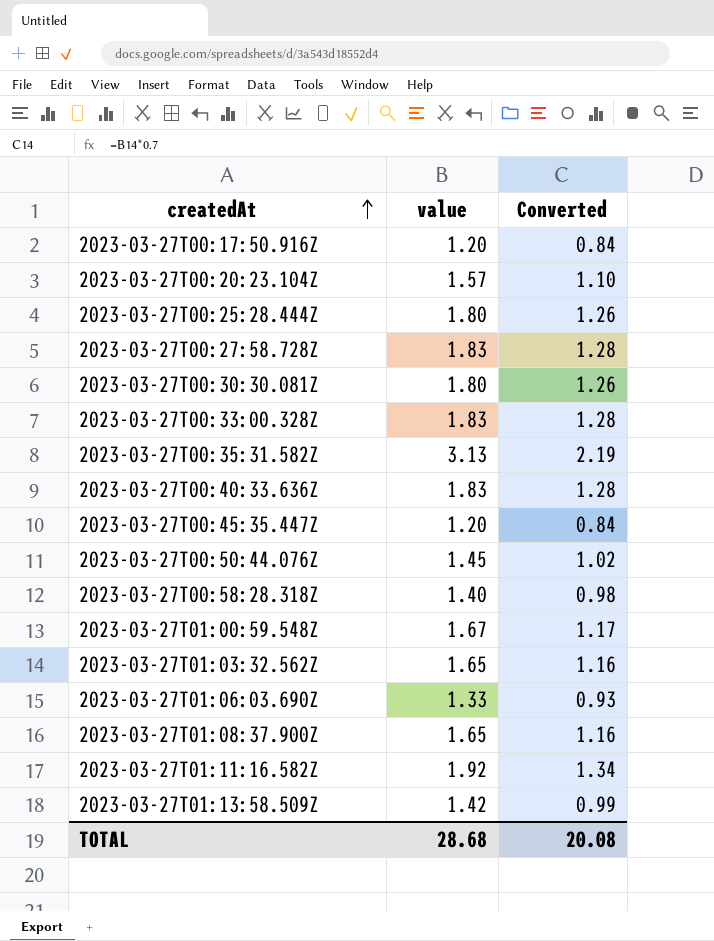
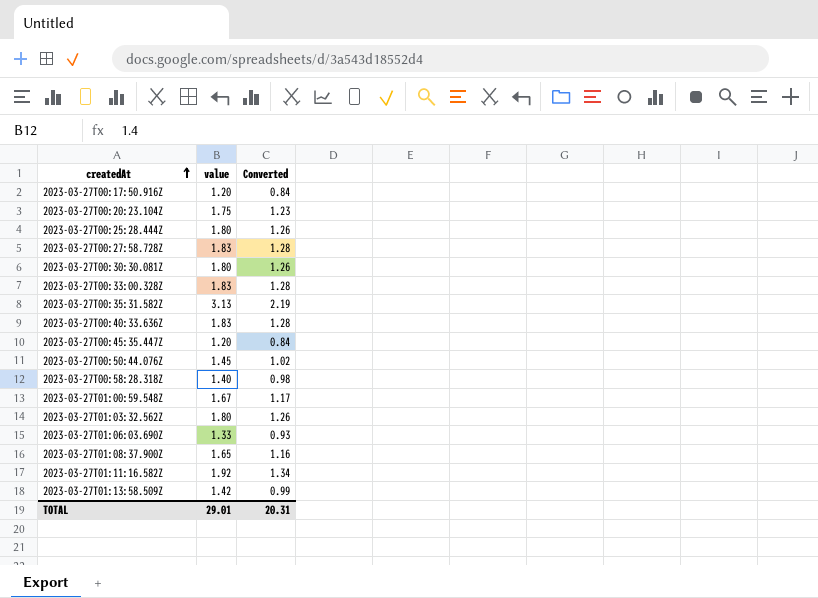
2023-03-27T00:20:23.104Z | value: 1.57 -> 1.75
2023-03-27T00:20:23.104Z | Converted: 1.10 -> 1.23
2023-03-27T01:03:32.562Z | value: 1.65 -> 1.80
2023-03-27T01:03:32.562Z | Converted: 1.16 -> 1.26
TOTAL | value: 28.68 -> 29.01
TOTAL | Converted: 20.08 -> 20.31

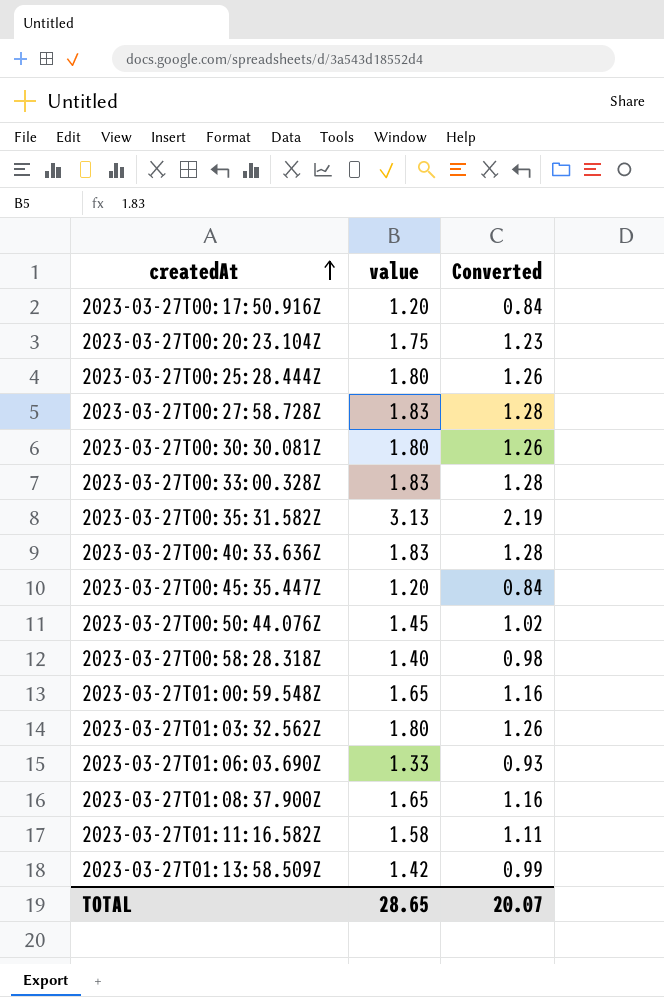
2023-03-27T01:00:59.548Z | value: 1.67 -> 1.65
2023-03-27T01:00:59.548Z | Converted: 1.17 -> 1.16
2023-03-27T01:11:16.582Z | value: 1.92 -> 1.58
2023-03-27T01:11:16.582Z | Converted: 1.34 -> 1.11
TOTAL | value: 29.01 -> 28.65
TOTAL | Converted: 20.31 -> 20.07

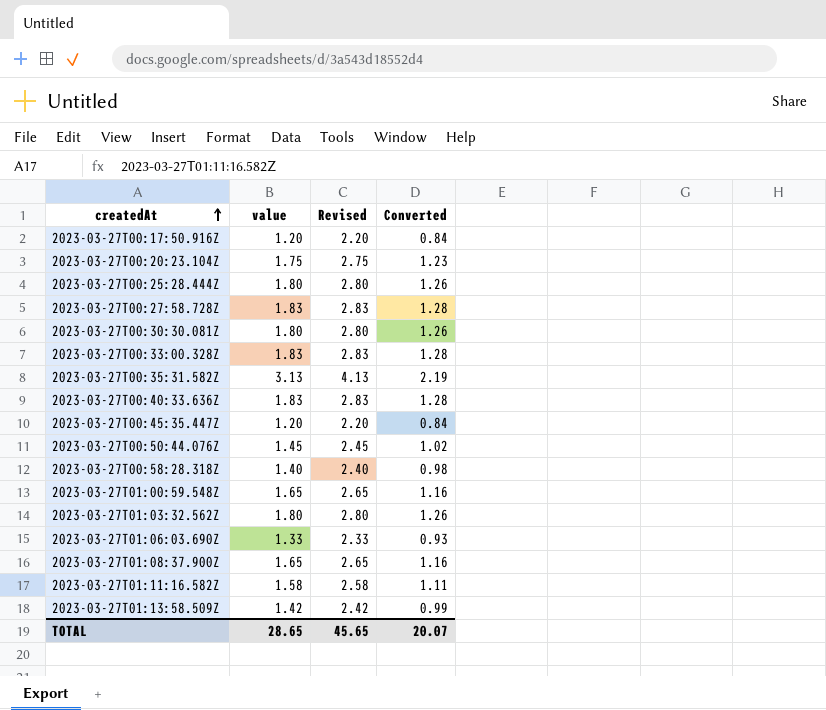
column Revised | formula: none -> [value] + 1

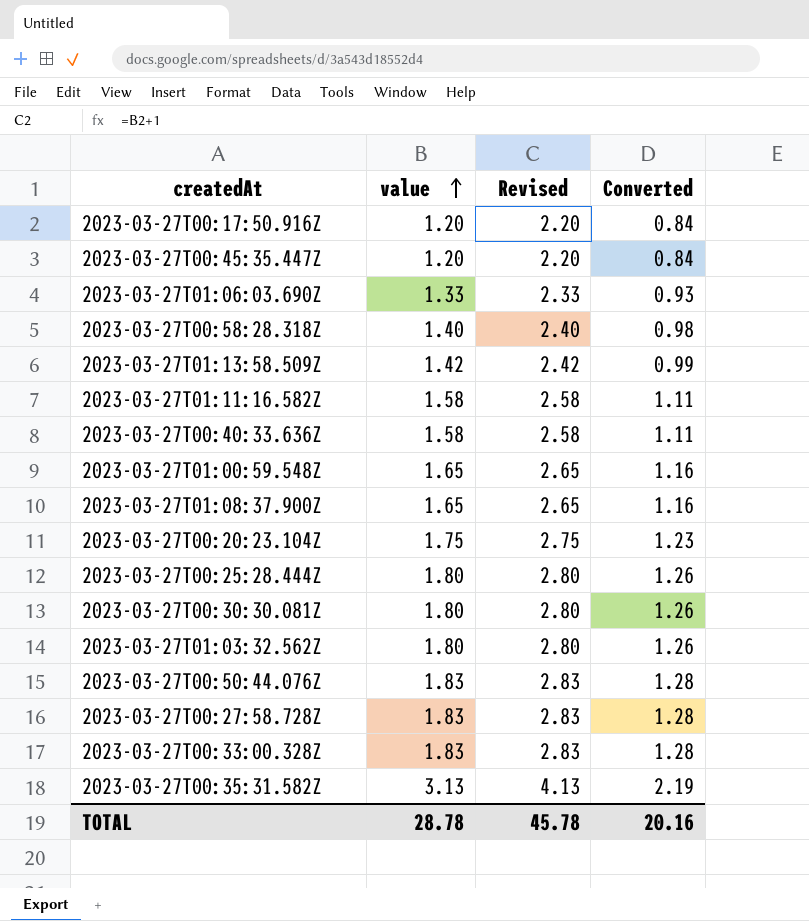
row order: createdAt ascending -> value ascending
2023-03-27T00:40:33.636Z | value: 1.83 -> 1.58
2023-03-27T00:40:33.636Z | Revised: 2.83 -> 2.58
2023-03-27T00:40:33.636Z | Converted: 1.28 -> 1.11
2023-03-27T00:50:44.076Z | value: 1.45 -> 1.83
2023-03-27T00:50:44.076Z | Revised: 2.45 -> 2.83
2023-03-27T00:50:44.076Z | Converted: 1.02 -> 1.28
TOTAL | value: 28.65 -> 28.78
TOTAL | Revised: 45.65 -> 45.78
TOTAL | Converted: 20.07 -> 20.16

